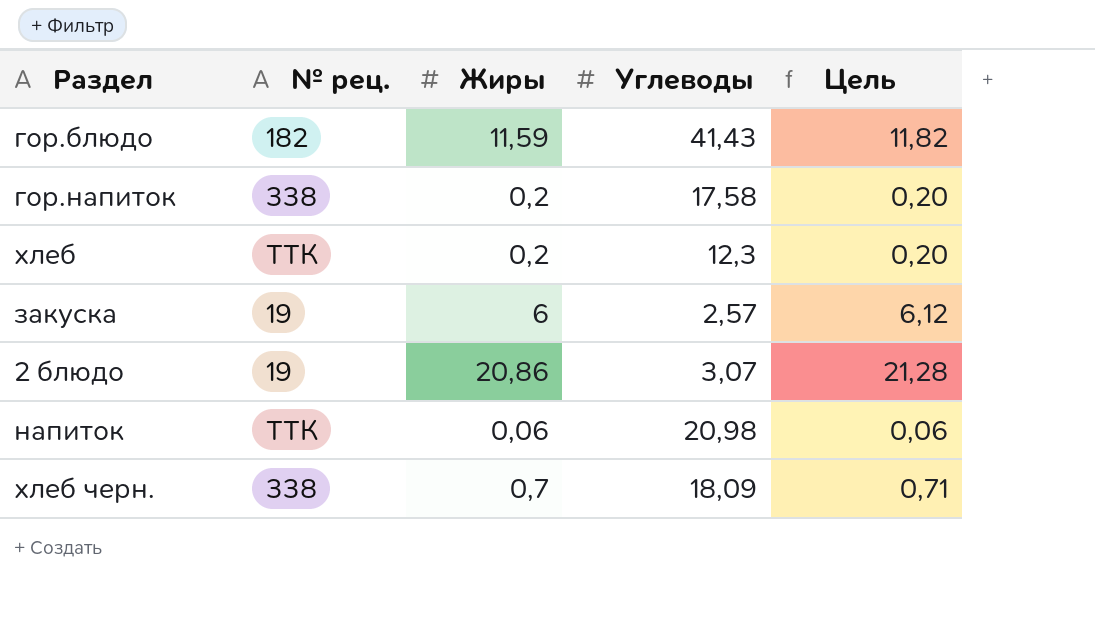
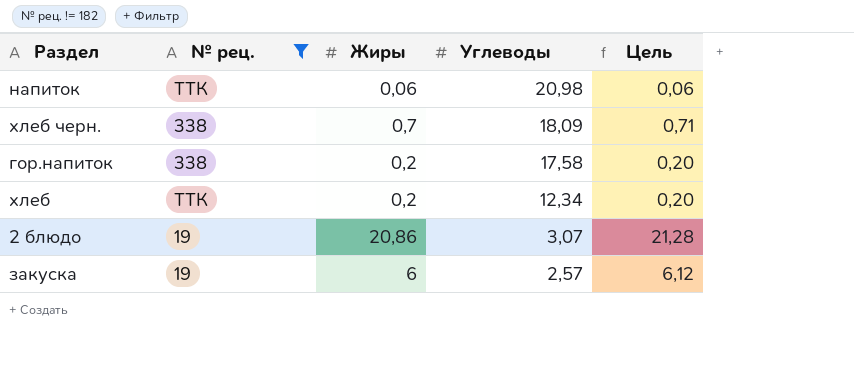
filter: none -> № рец. != 182
row order: none -> Углеводы descending
хлеб | Углеводы: 12,3 -> 12,34

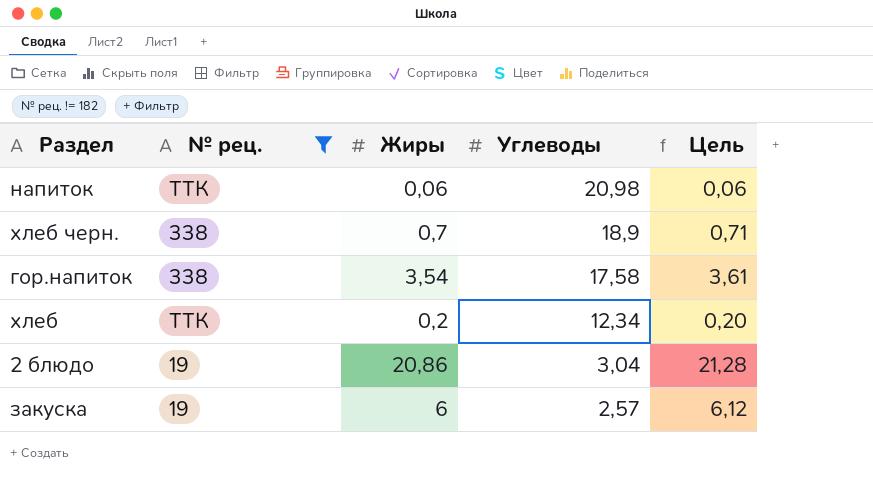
хлеб черн. | Углеводы: 18,09 -> 18,9
гор.напиток | Жиры: 0,2 -> 3,54
гор.напиток | Цель: 0,20 -> 3,61
2 блюдо | Углеводы: 3,07 -> 3,04

